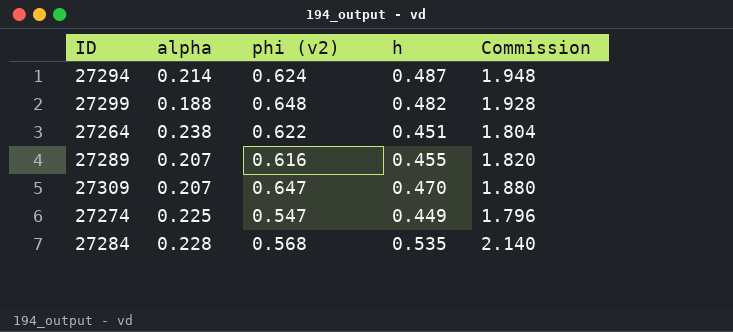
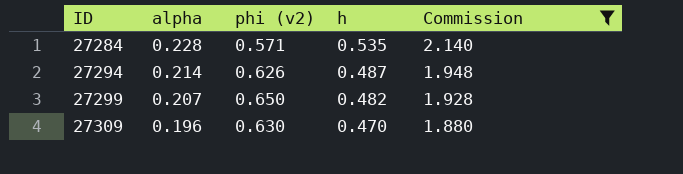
filter: none -> Commission >= 1.880
row order: none -> ID ascending
27284 | phi (v2): 0.568 -> 0.571
27294 | phi (v2): 0.624 -> 0.626
27299 | alpha: 0.188 -> 0.207
27299 | phi (v2): 0.648 -> 0.650
27309 | alpha: 0.207 -> 0.196
27309 | phi (v2): 0.647 -> 0.630

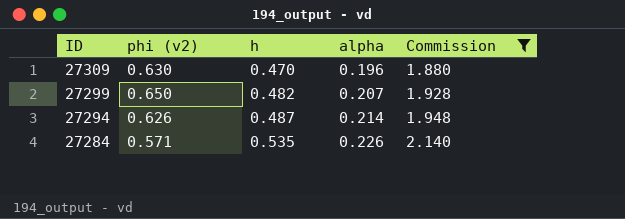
row order: ID ascending -> ID descending
column alpha | position: 2 -> 4
27284 | alpha: 0.228 -> 0.226

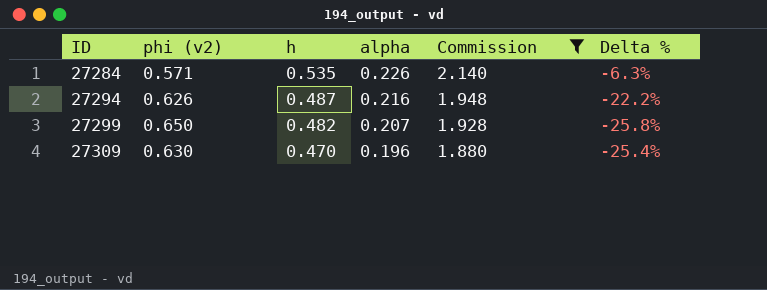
row order: ID descending -> ID ascending
column Delta % | formula: none -> ([h] - [phi (v2)]) / [phi (v2)]
27294 | alpha: 0.214 -> 0.216

